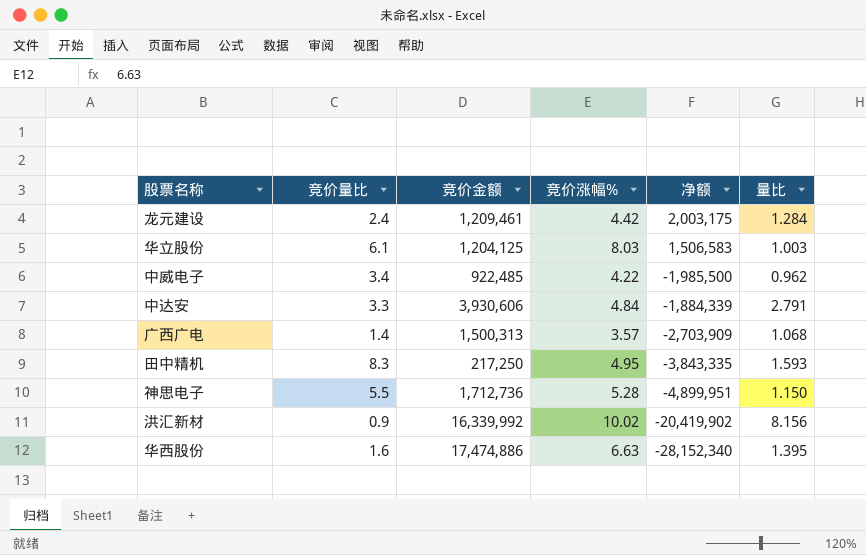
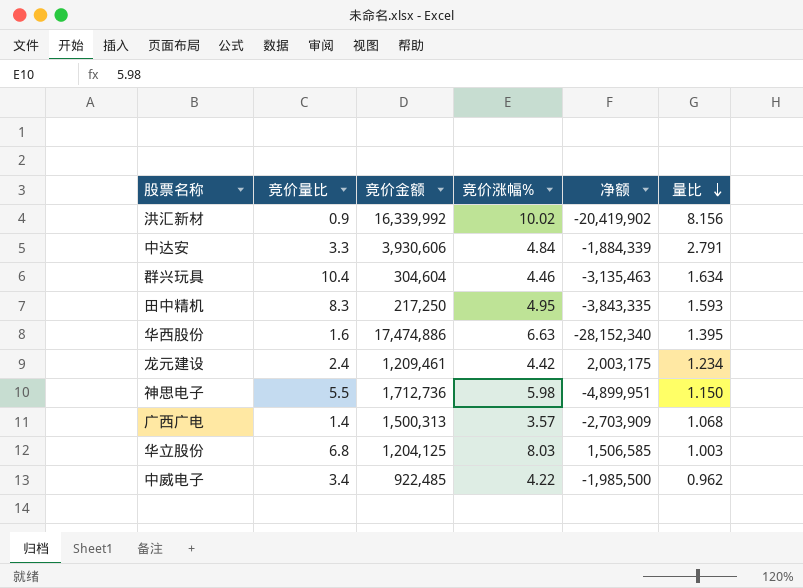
row order: none -> 量比 descending
row 群兴玩具: none -> 10.4 | 304,604 | 4.46 | -3,135,463 | 1.634
龙元建设 | 量比: 1.284 -> 1.234
神思电子 | 竞价涨幅%: 5.28 -> 5.98
华立股份 | 竞价量比: 6.1 -> 6.8
华立股份 | 净额: 1,506,583 -> 1,506,585

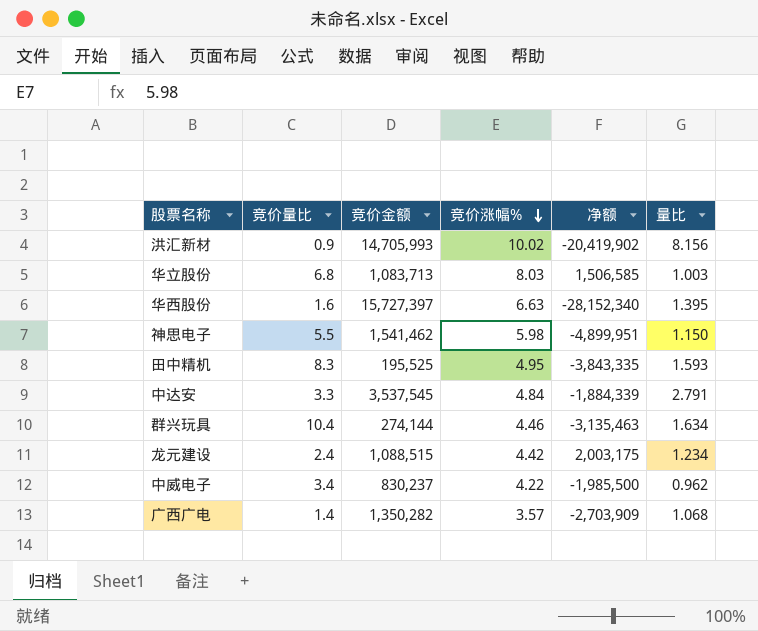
row order: 量比 descending -> 竞价涨幅% descending
洪汇新材 | 竞价金额: 16,339,992 -> 14,705,993
华立股份 | 竞价金额: 1,204,125 -> 1,083,713
华西股份 | 竞价金额: 17,474,886 -> 15,727,397
神思电子 | 竞价金额: 1,712,736 -> 1,541,462
田中精机 | 竞价金额: 217,250 -> 195,525
中达安 | 竞价金额: 3,930,606 -> 3,537,545
群兴玩具 | 竞价金额: 304,604 -> 274,144
龙元建设 | 竞价金额: 1,209,461 -> 1,088,515
中威电子 | 竞价金额: 922,485 -> 830,237
广西广电 | 竞价金额: 1,500,313 -> 1,350,282

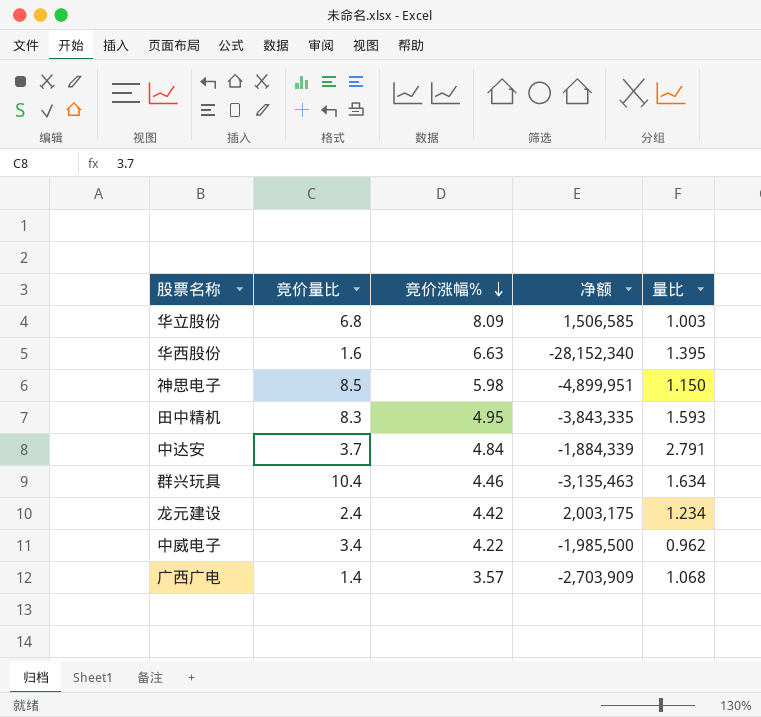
column 竞价金额 | position: 3 -> none
row 洪汇新材: 0.9 | 14,705,993 | 10.02 | -20,419,902 | 8.156 -> none
华立股份 | 竞价涨幅%: 8.03 -> 8.09
神思电子 | 竞价量比: 5.5 -> 8.5
中达安 | 竞价量比: 3.3 -> 3.7

